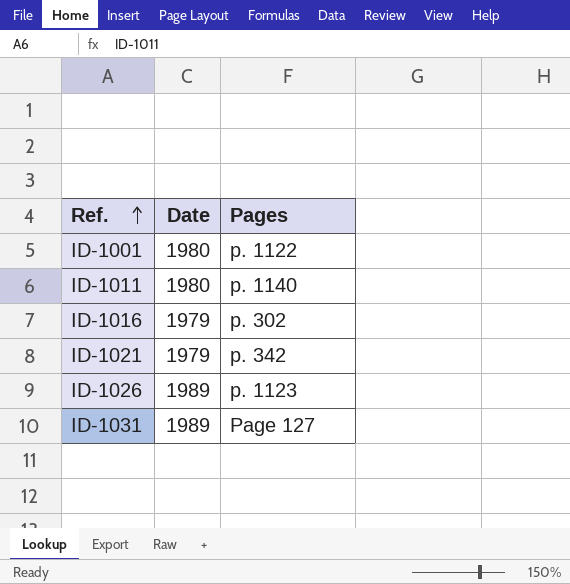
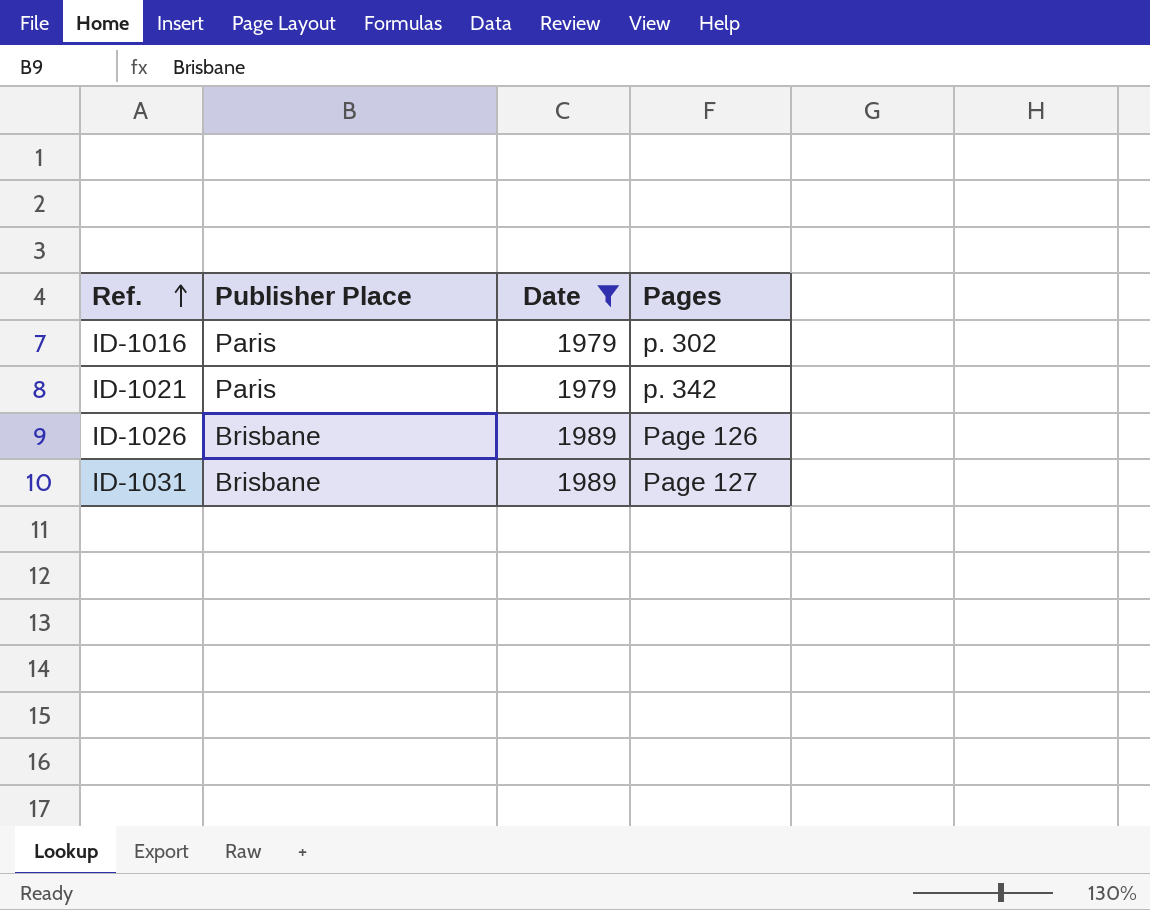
filter: none -> Date != 1980
column Publisher Place | position: none -> 2
ID-1026 | Pages: p. 1123 -> Page 126

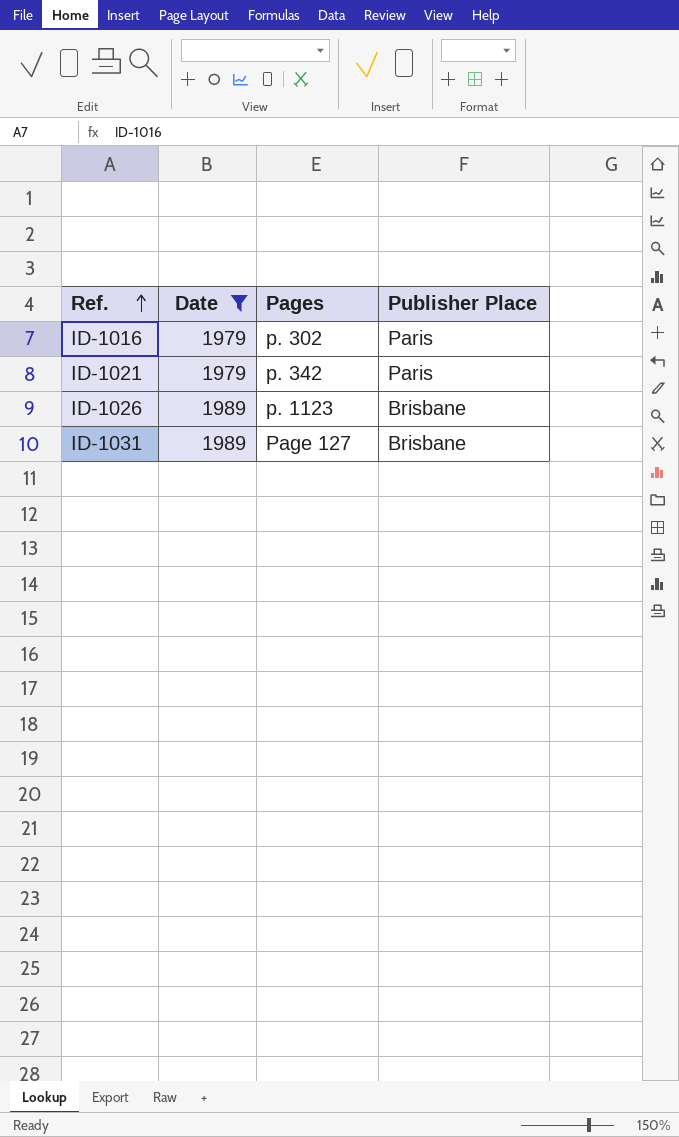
column Publisher Place | position: 2 -> 4
ID-1026 | Pages: Page 126 -> p. 1123

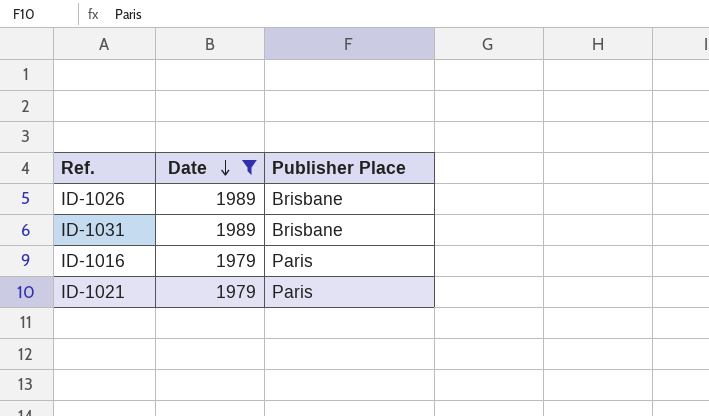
row order: Ref. ascending -> Date descending
column Pages | position: 3 -> none

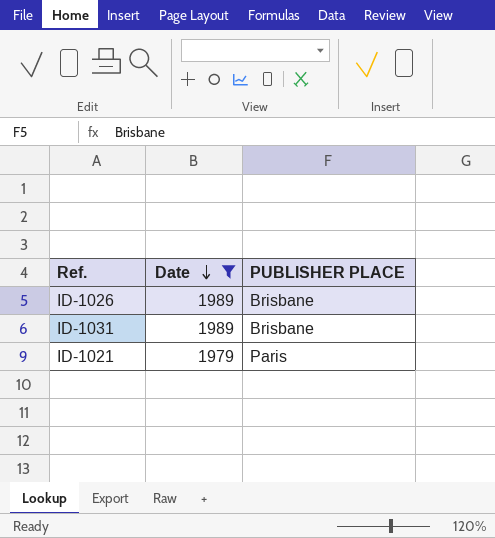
column name: Publisher Place -> PUBLISHER PLACE
row ID-1016: 1979 | Paris -> none

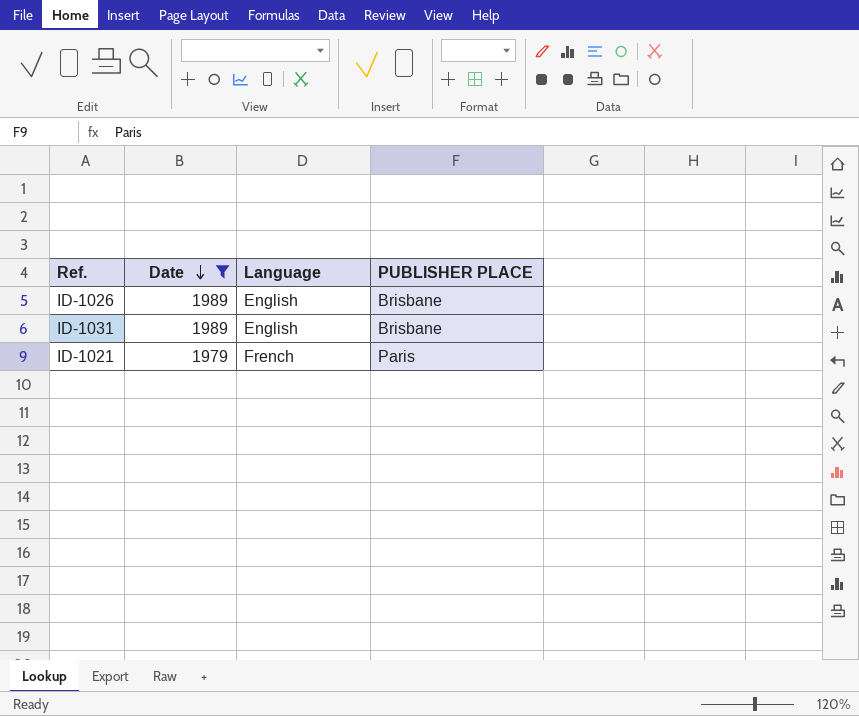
column Language | position: none -> 3

